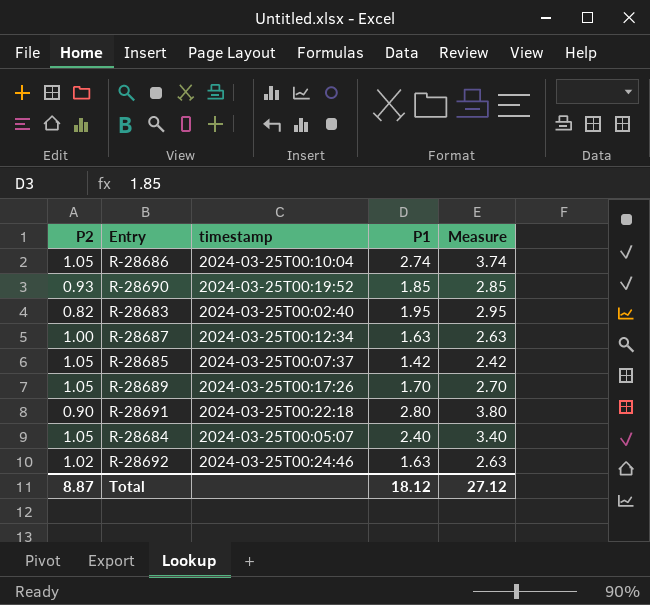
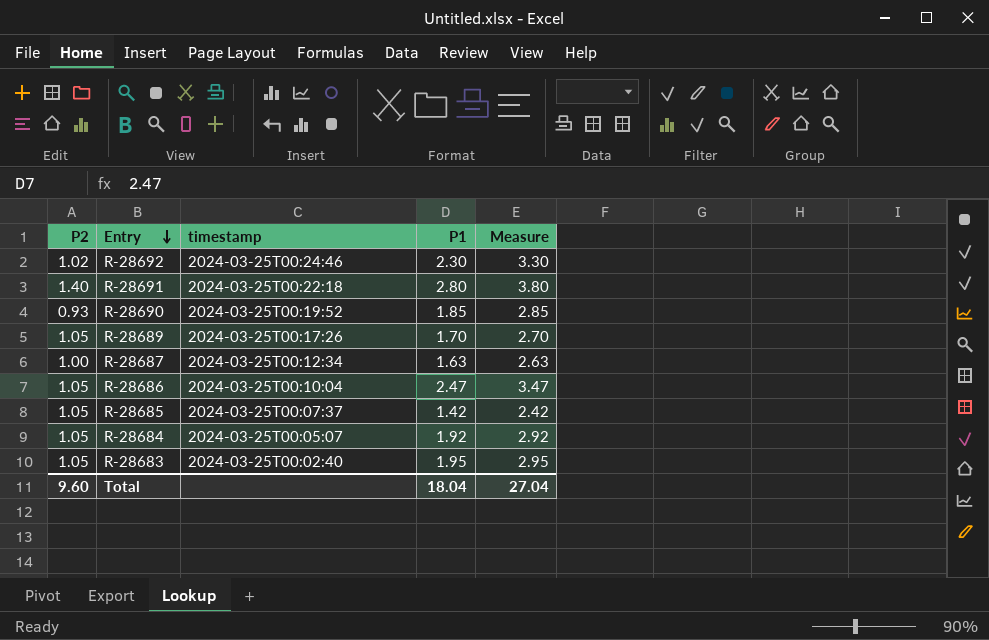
row order: none -> Entry descending
R-28692 | P1: 1.63 -> 2.30
R-28692 | Measure: 2.63 -> 3.30
R-28691 | P2: 0.90 -> 1.40
R-28686 | P1: 2.74 -> 2.47
R-28686 | Measure: 3.74 -> 3.47
R-28684 | P1: 2.40 -> 1.92
R-28684 | Measure: 3.40 -> 2.92
R-28683 | P2: 0.82 -> 1.05
Total | P2: 8.87 -> 9.60
Total | P1: 18.12 -> 18.04
Total | Measure: 27.12 -> 27.04

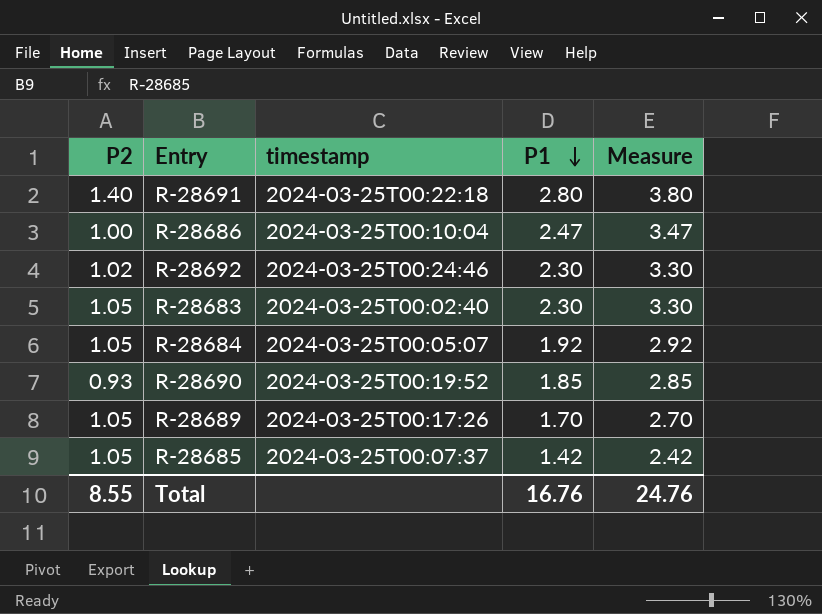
row order: Entry descending -> P1 descending
row R-28687: 1.00 | 2024-03-25T00:12:34 | 1.63 | 2.63 -> none
R-28686 | P2: 1.05 -> 1.00
R-28683 | P1: 1.95 -> 2.30
R-28683 | Measure: 2.95 -> 3.30
Total | P2: 9.60 -> 8.55
Total | P1: 18.04 -> 16.76
Total | Measure: 27.04 -> 24.76

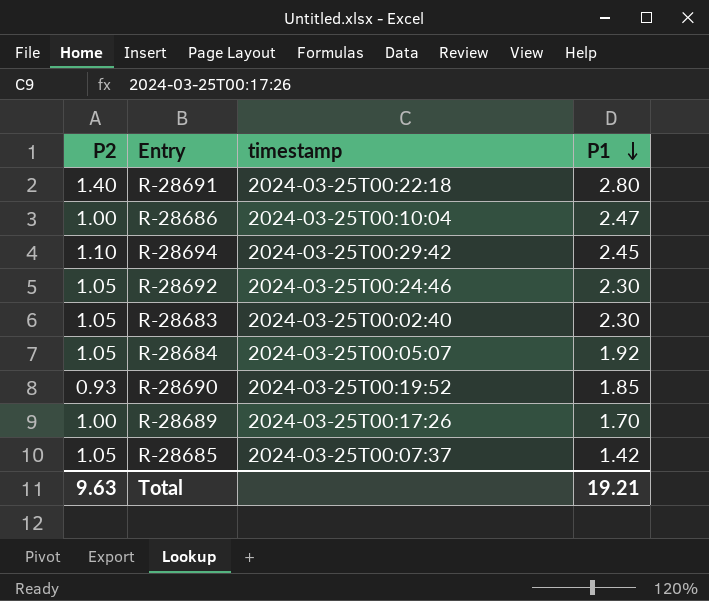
column Measure | formula: [P1] + 1 -> none
row R-28694: none -> 1.10 | 2024-03-25T00:29:42 | 2.45
R-28692 | P2: 1.02 -> 1.05
R-28689 | P2: 1.05 -> 1.00
Total | P2: 8.55 -> 9.63
Total | P1: 16.76 -> 19.21

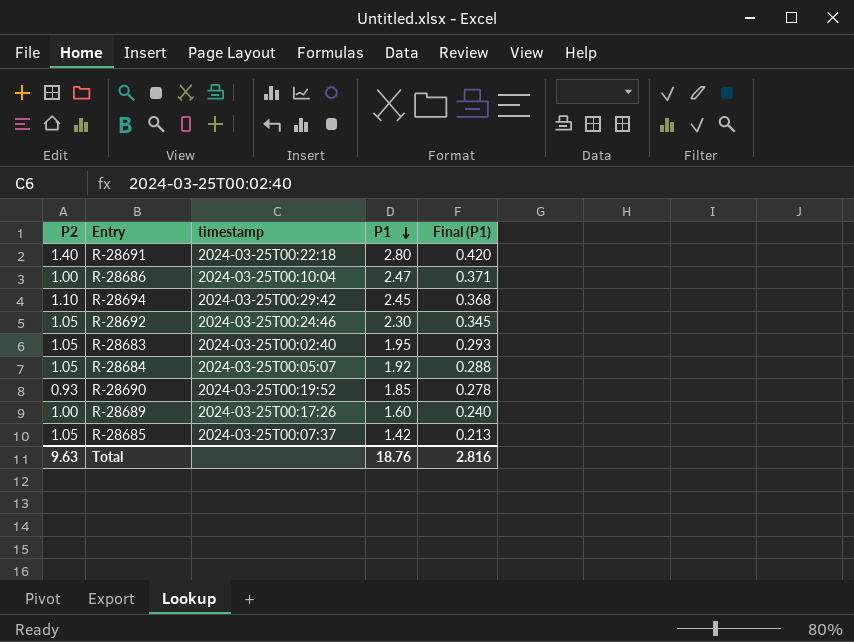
column Final (P1) | formula: none -> [P1] * 0.15
R-28683 | P1: 2.30 -> 1.95
R-28689 | P1: 1.70 -> 1.60
Total | P1: 19.21 -> 18.76

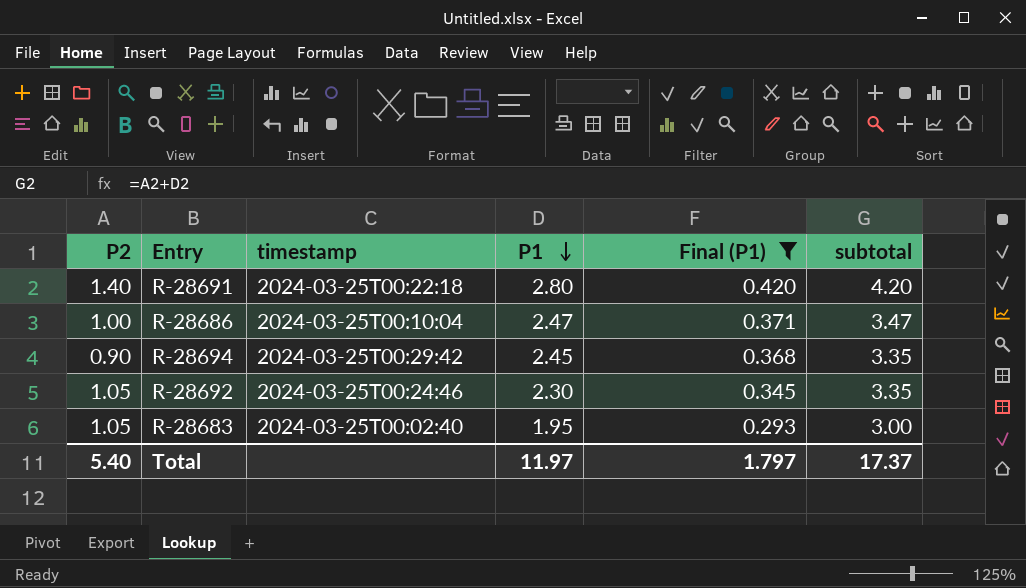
filter: none -> Final (P1) >= 0.293
column subtotal | formula: none -> [P2] + [P1]
R-28694 | P2: 1.10 -> 0.90
Total | P2: 9.63 -> 5.40
Total | P1: 18.76 -> 11.97
Total | Final (P1): 2.816 -> 1.797

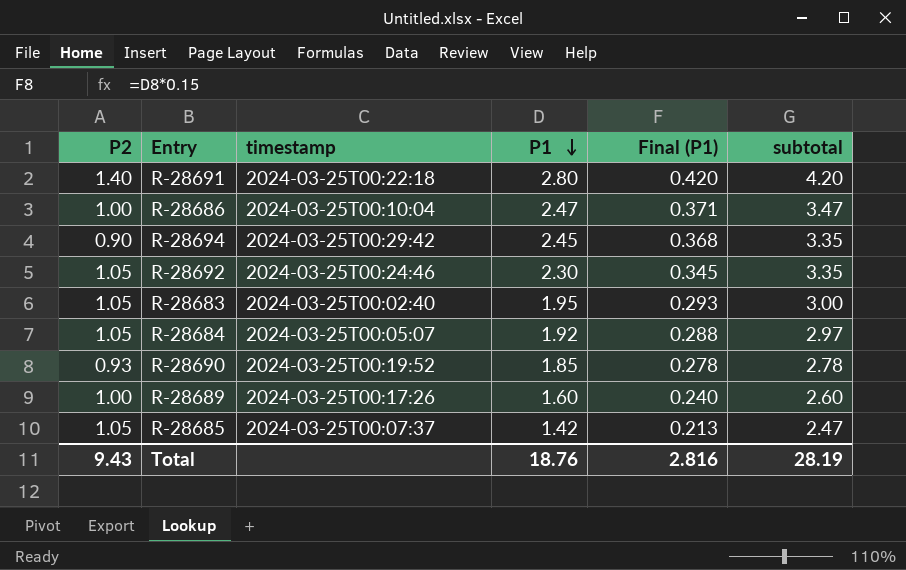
filter: Final (P1) >= 0.293 -> none
Total | P2: 5.40 -> 9.43
Total | P1: 11.97 -> 18.76
Total | Final (P1): 1.797 -> 2.816
Total | subtotal: 17.37 -> 28.19

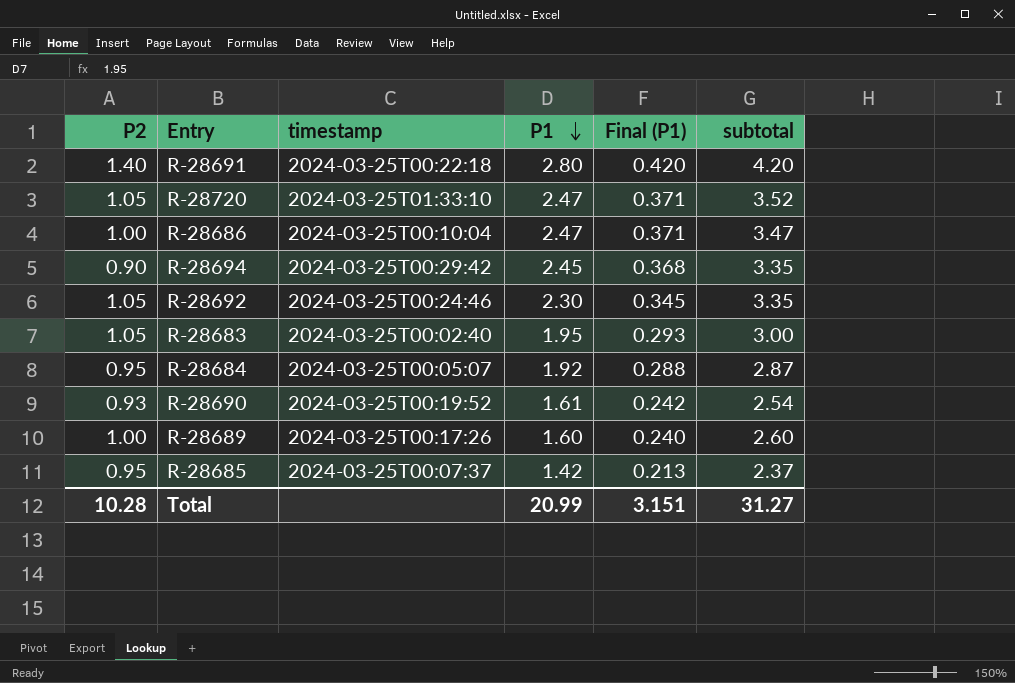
row R-28720: none -> 1.05 | 2024-03-25T01:33:10 | 2.47 | 0.371 | 3.52
R-28684 | P2: 1.05 -> 0.95
R-28684 | subtotal: 2.97 -> 2.87
R-28690 | P1: 1.85 -> 1.61
R-28690 | Final (P1): 0.278 -> 0.242
R-28690 | subtotal: 2.78 -> 2.54
R-28685 | P2: 1.05 -> 0.95
R-28685 | subtotal: 2.47 -> 2.37
Total | P2: 9.43 -> 10.28
Total | P1: 18.76 -> 20.99
Total | Final (P1): 2.816 -> 3.151
Total | subtotal: 28.19 -> 31.27

